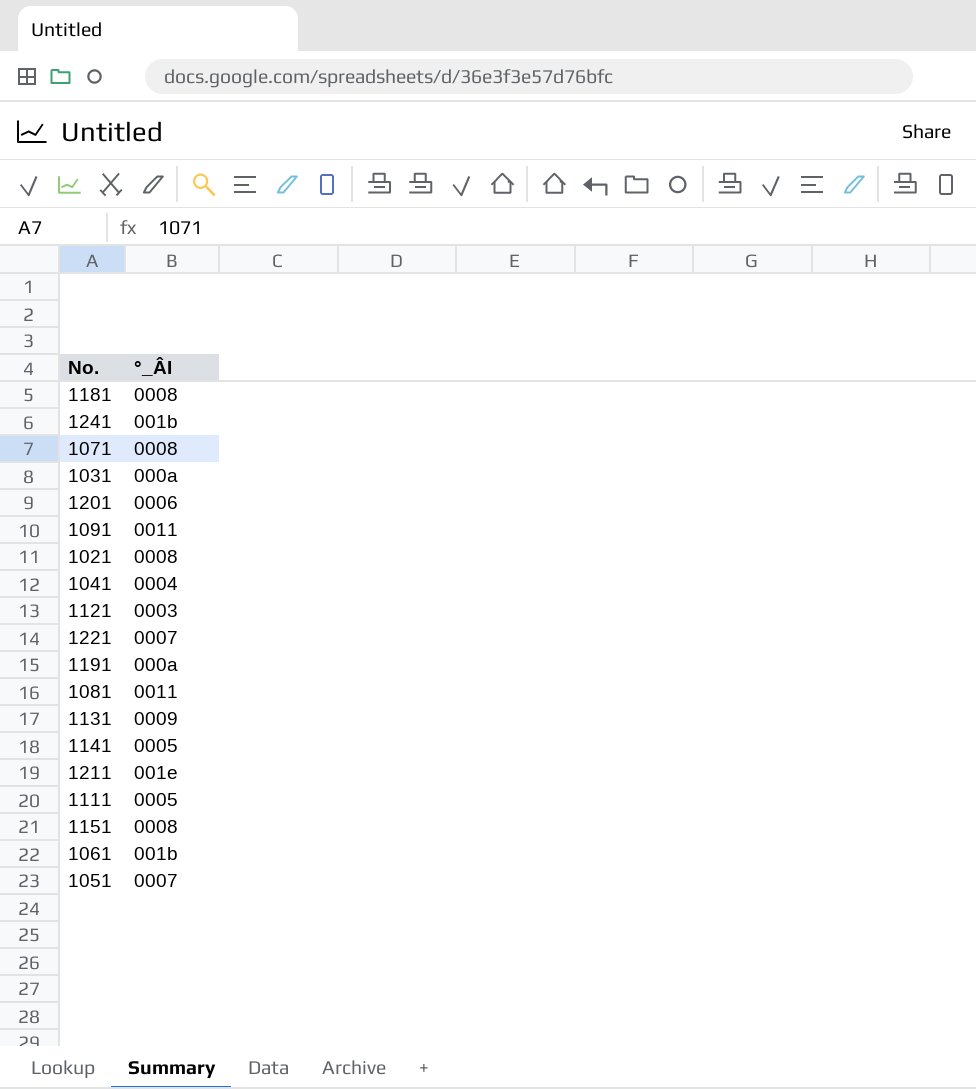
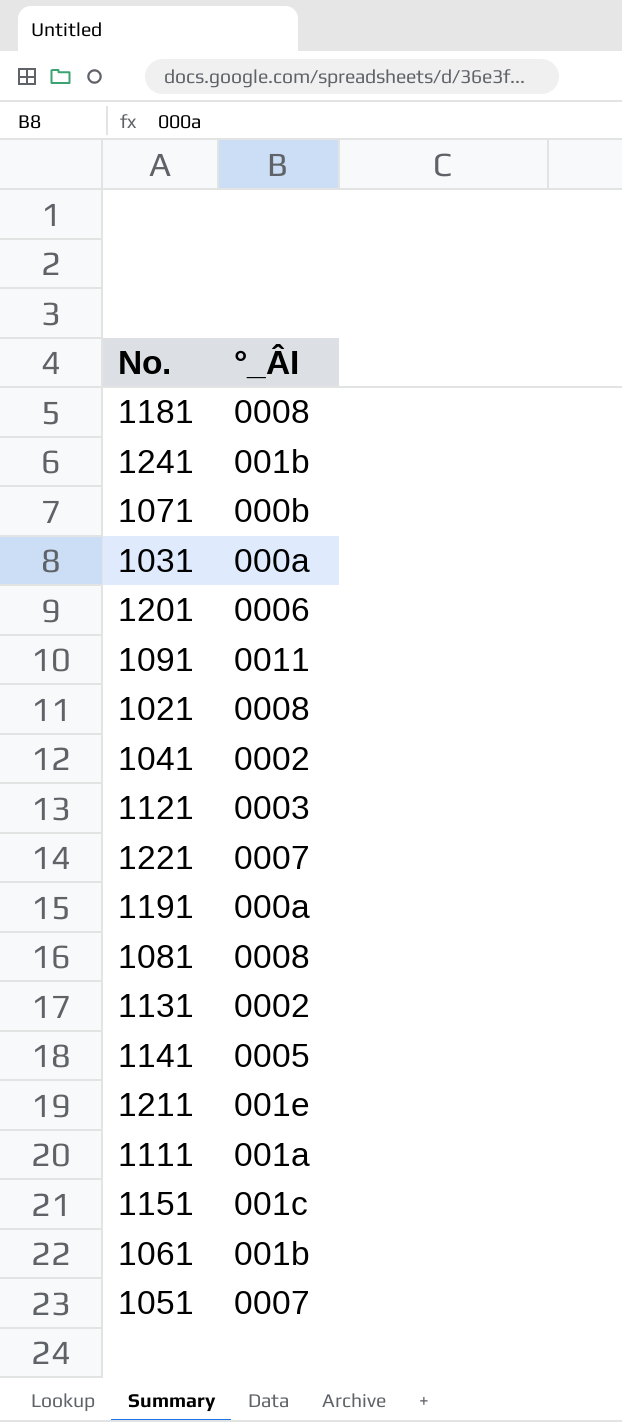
1071 | °_ÂI: 0008 -> 000b
1041 | °_ÂI: 0004 -> 0002
1081 | °_ÂI: 0011 -> 0008
1131 | °_ÂI: 0009 -> 0002
1111 | °_ÂI: 0005 -> 001a
1151 | °_ÂI: 0008 -> 001c

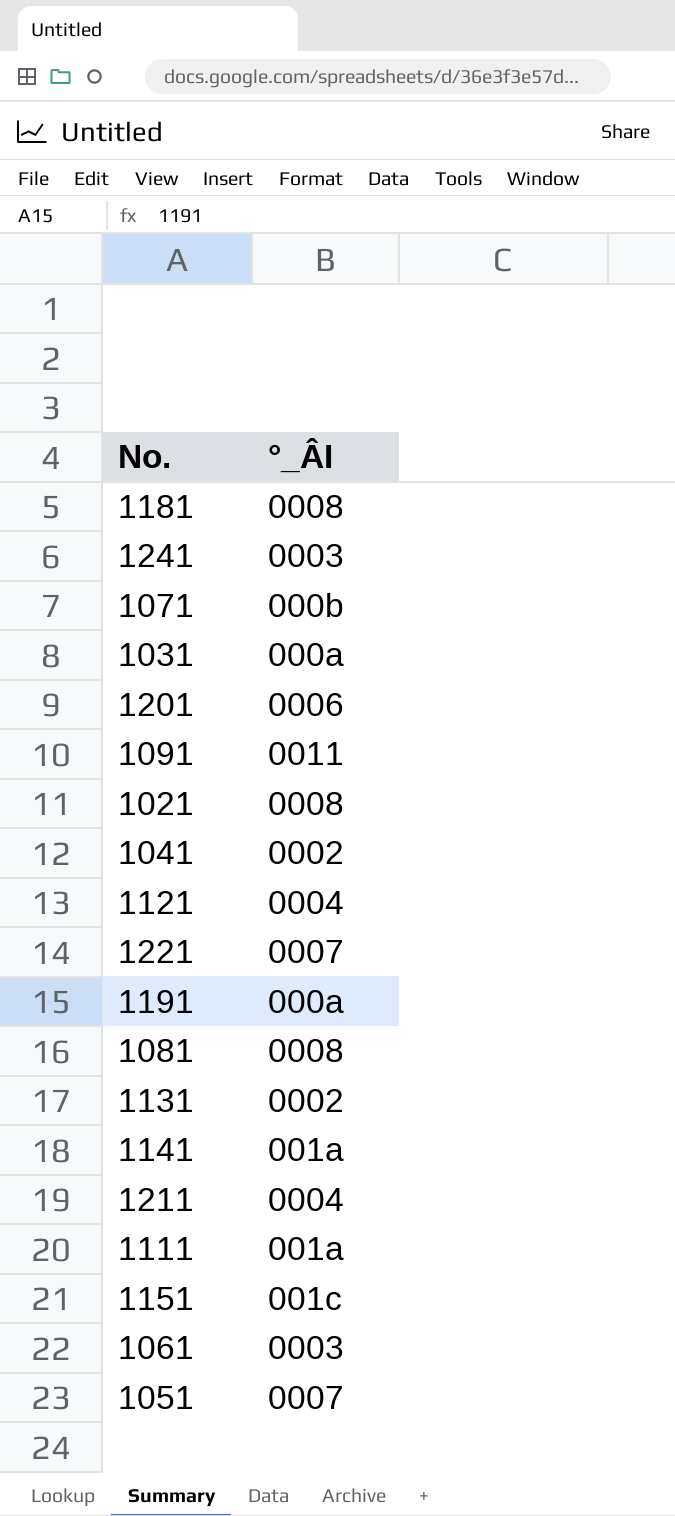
1241 | °_ÂI: 001b -> 0003
1121 | °_ÂI: 0003 -> 0004
1141 | °_ÂI: 0005 -> 001a
1211 | °_ÂI: 001e -> 0004
1061 | °_ÂI: 001b -> 0003

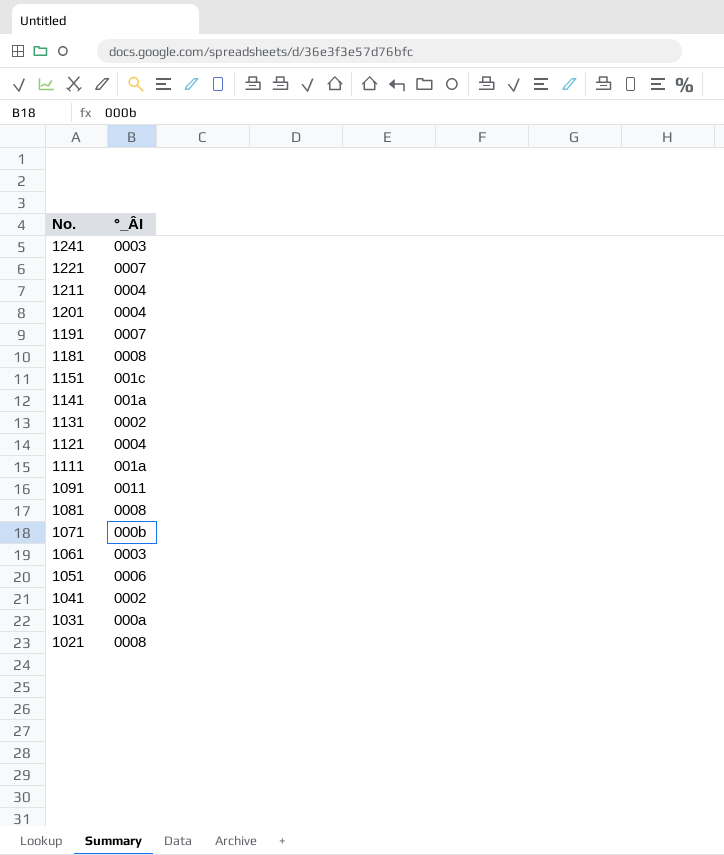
row order: none -> No. descending
1201 | °_ÂI: 0006 -> 0004
1191 | °_ÂI: 000a -> 0007
1051 | °_ÂI: 0007 -> 0006

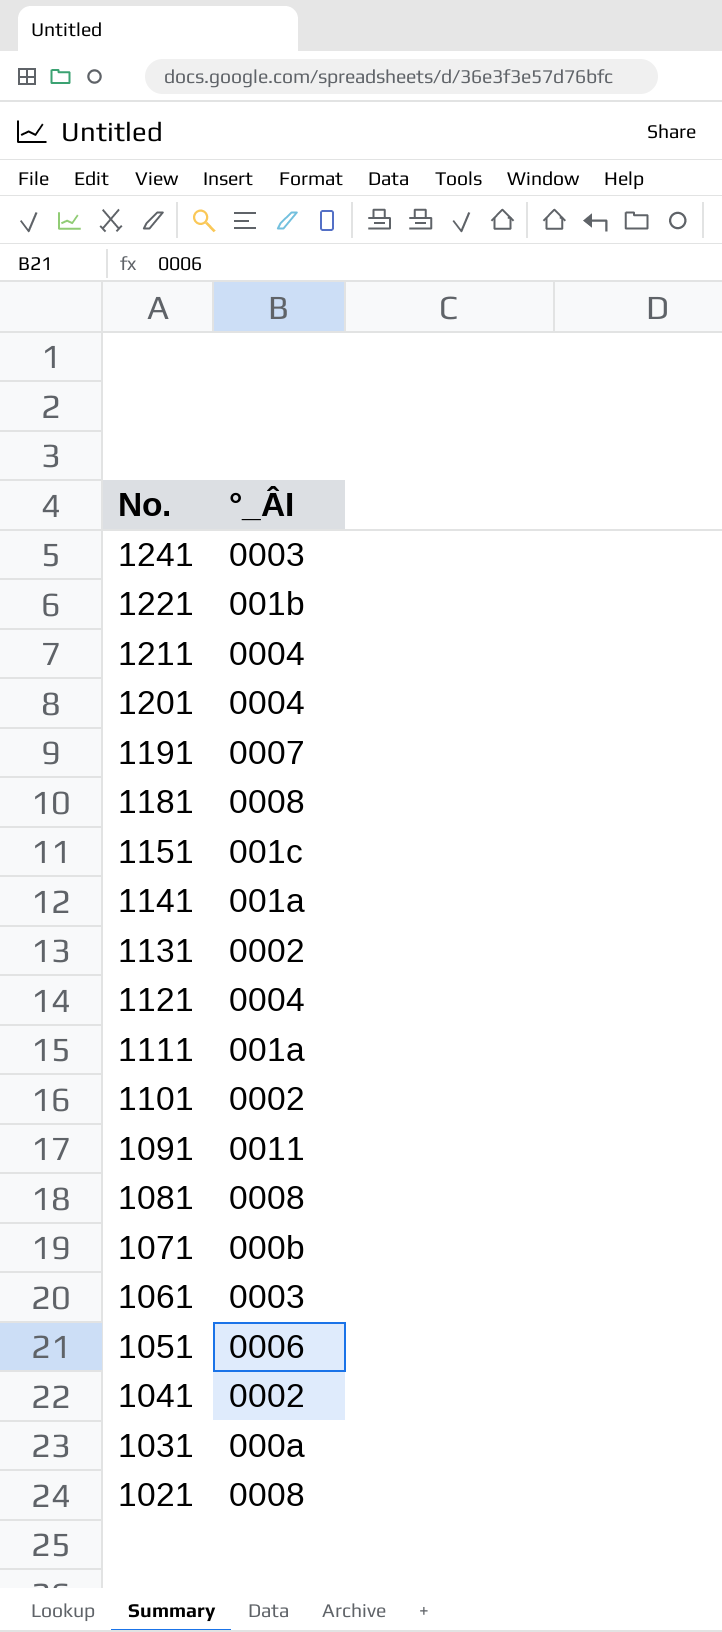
1221 | °_ÂI: 0007 -> 001b
row 1101: none -> 0002

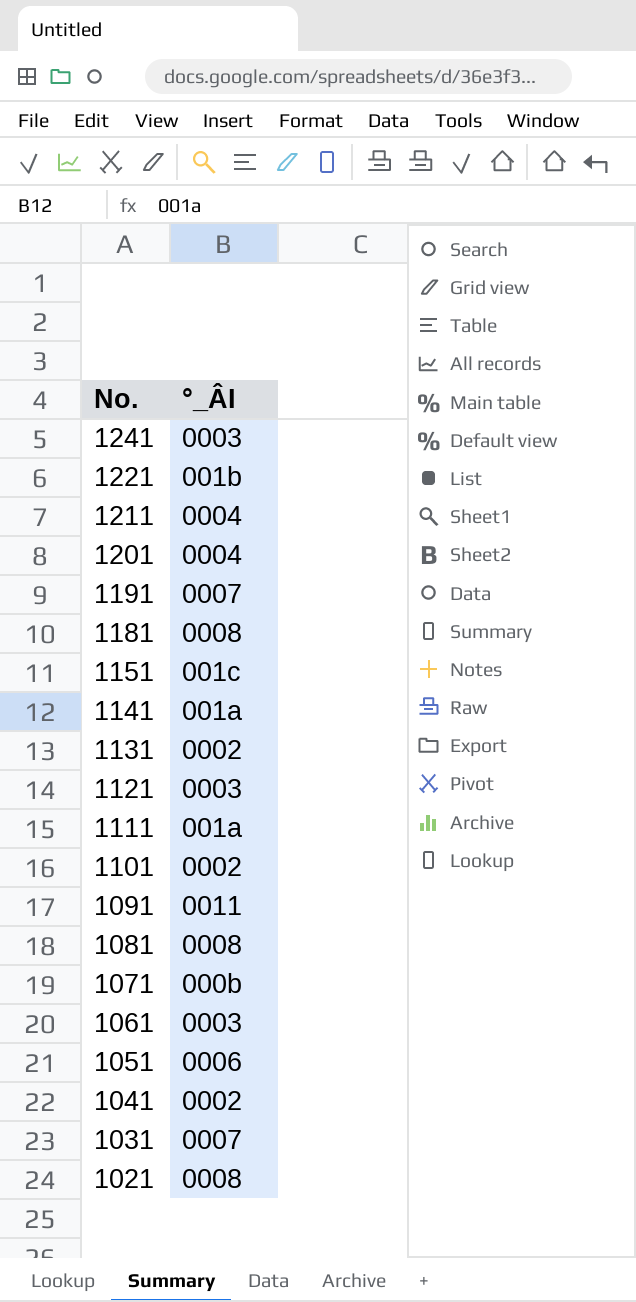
1121 | °_ÂI: 0004 -> 0003
1031 | °_ÂI: 000a -> 0007

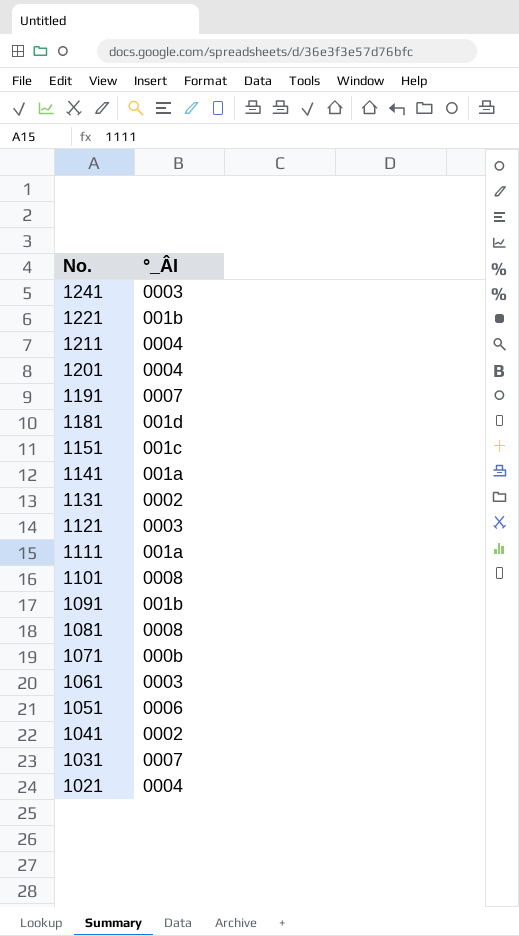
1181 | °_ÂI: 0008 -> 001d
1101 | °_ÂI: 0002 -> 0008
1091 | °_ÂI: 0011 -> 001b
1021 | °_ÂI: 0008 -> 0004

